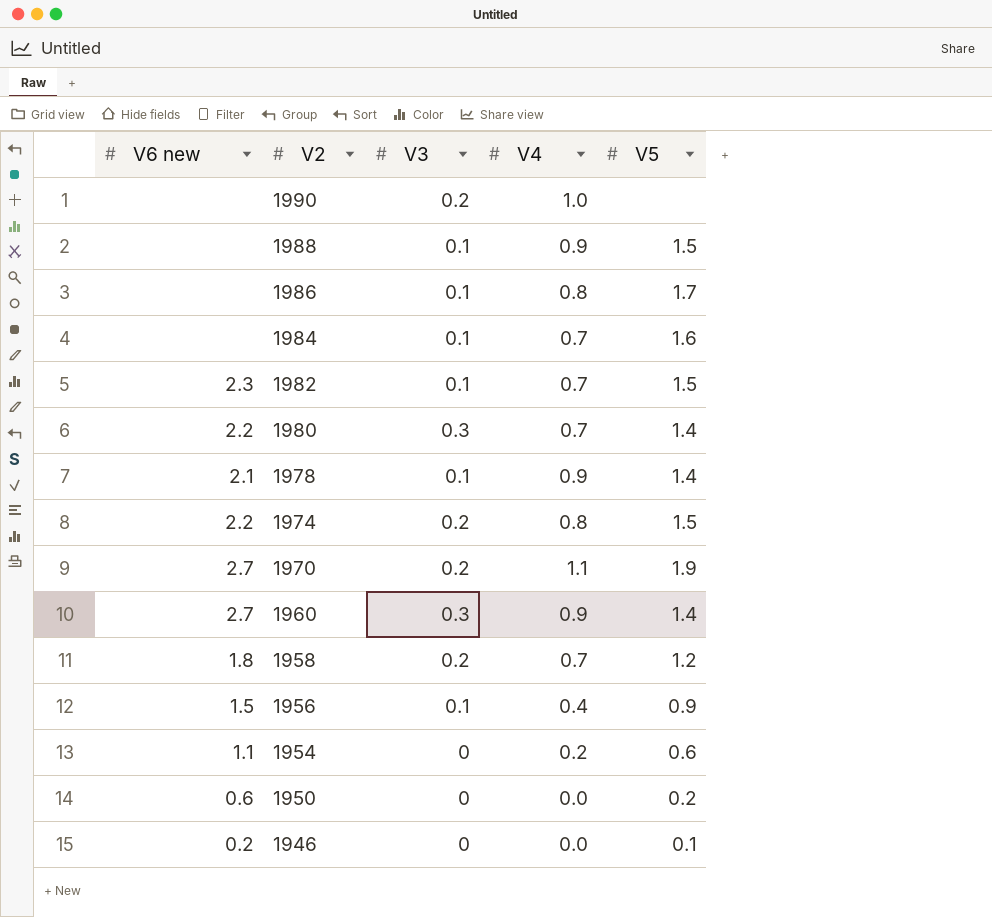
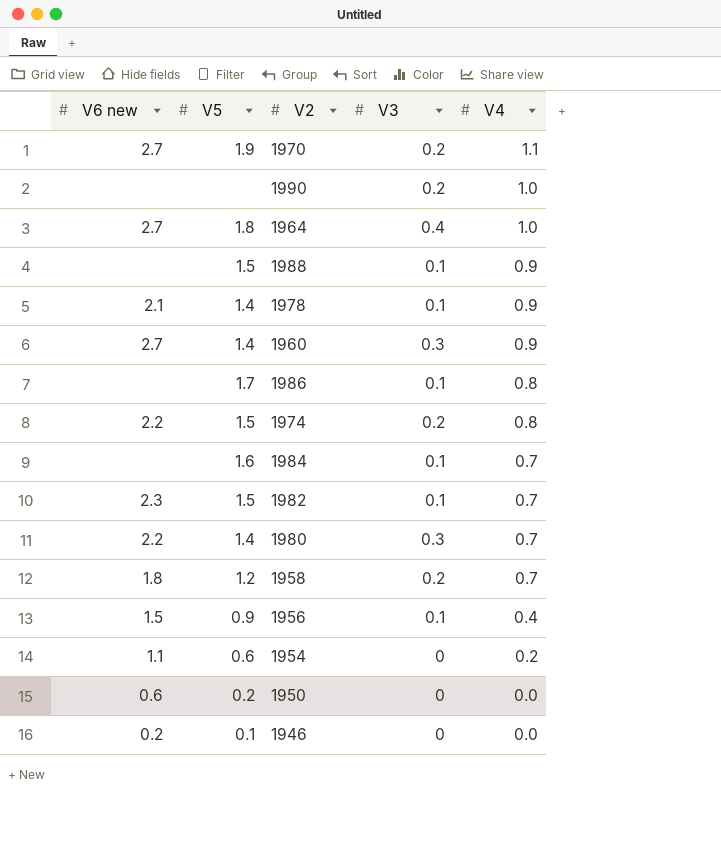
row order: V2 descending -> V4 descending
column V5 | position: 5 -> 2
row 1964: none -> 2.7 | 1.8 | 0.4 | 1.0

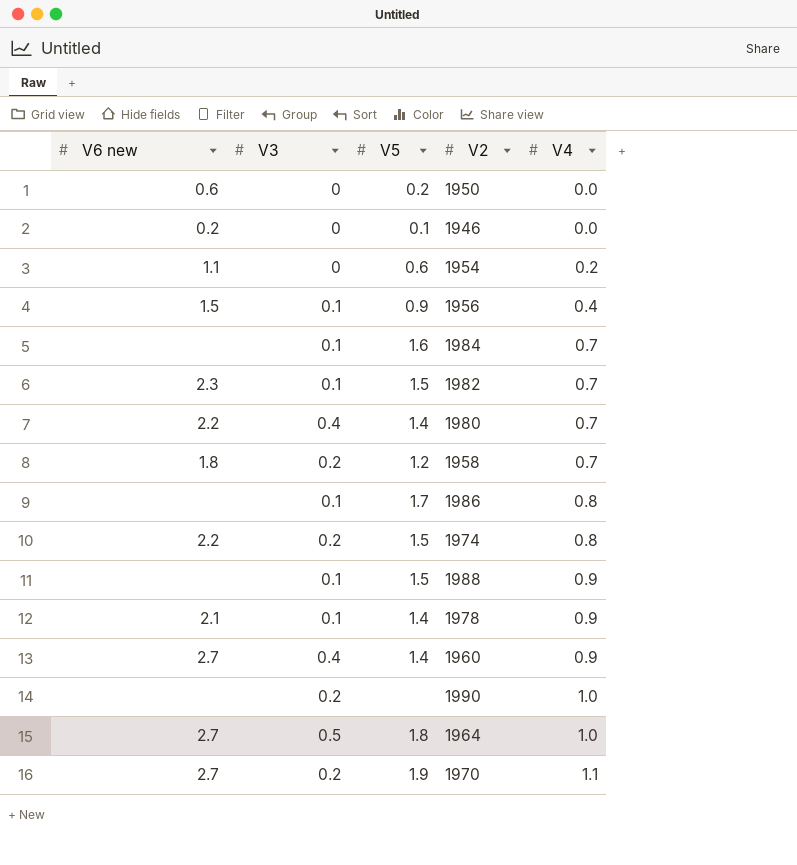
row order: V4 descending -> V4 ascending
column V3 | position: 4 -> 2
1980 | V3: 0.3 -> 0.4
1960 | V3: 0.3 -> 0.4
1964 | V3: 0.4 -> 0.5

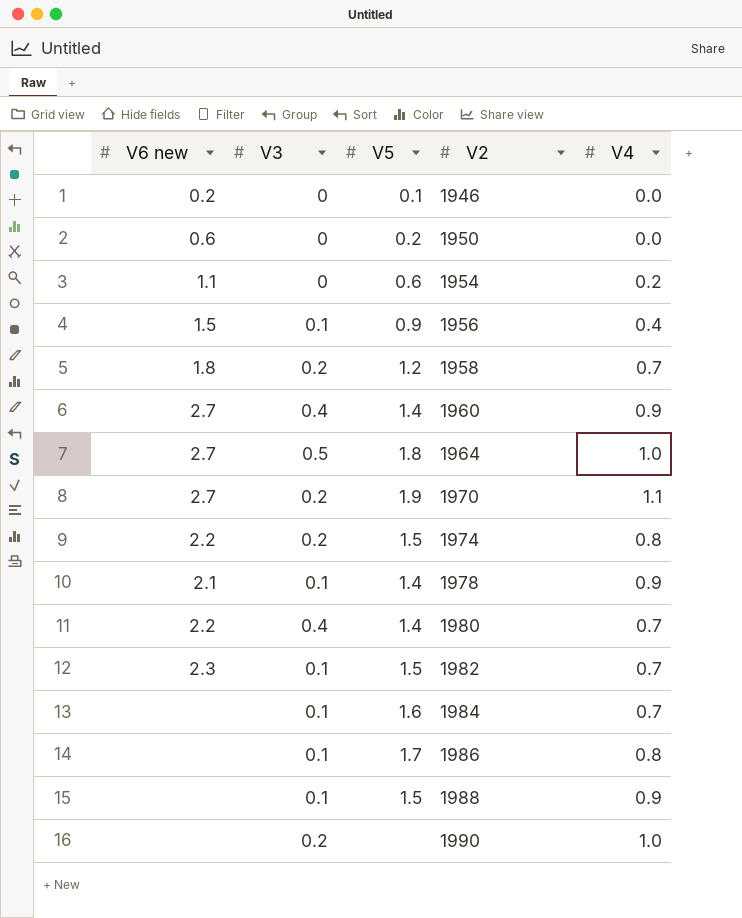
row order: V4 ascending -> V2 ascending

